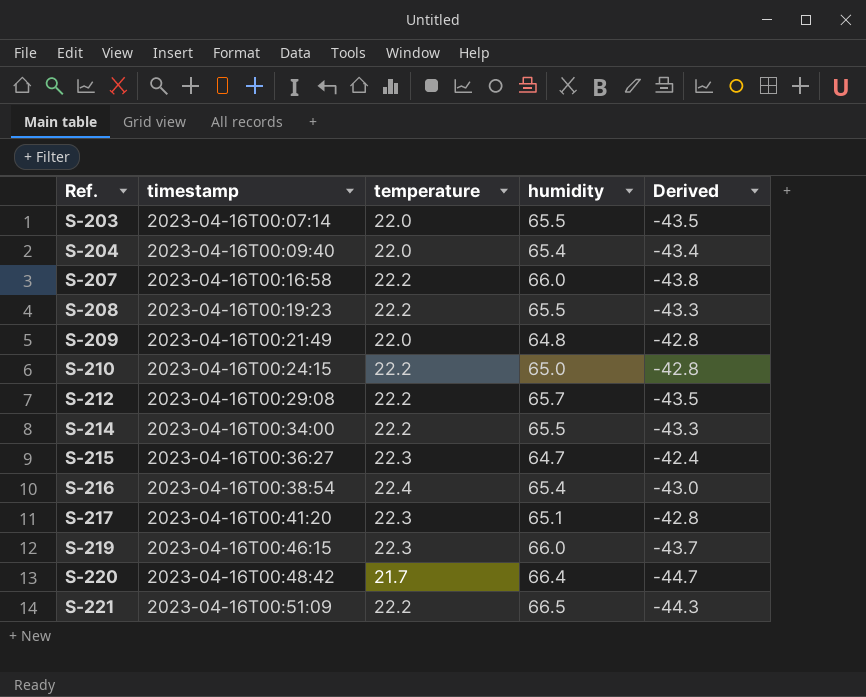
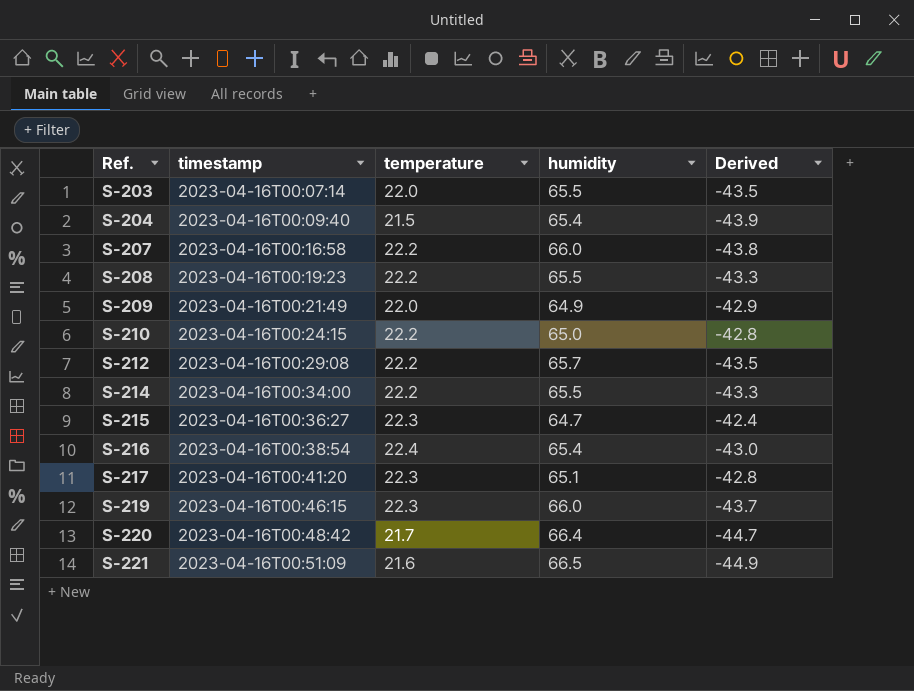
S-204 | temperature: 22.0 -> 21.5
S-204 | Derived: -43.4 -> -43.9
S-209 | humidity: 64.8 -> 64.9
S-209 | Derived: -42.8 -> -42.9
S-221 | temperature: 22.2 -> 21.6
S-221 | Derived: -44.3 -> -44.9

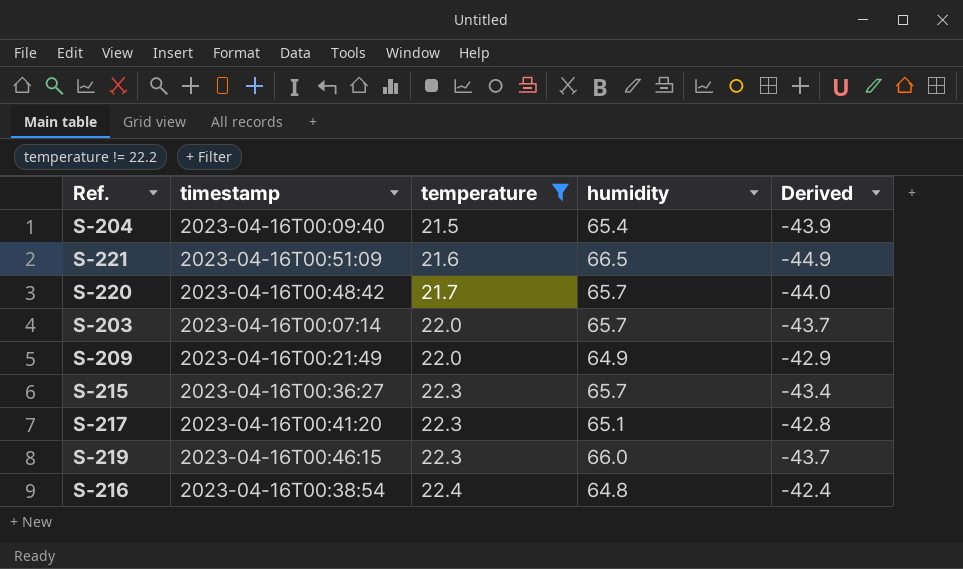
filter: none -> temperature != 22.2
row order: Ref. ascending -> temperature ascending
S-220 | humidity: 66.4 -> 65.7
S-220 | Derived: -44.7 -> -44.0
S-203 | humidity: 65.5 -> 65.7
S-203 | Derived: -43.5 -> -43.7
S-215 | humidity: 64.7 -> 65.7
S-215 | Derived: -42.4 -> -43.4
S-216 | humidity: 65.4 -> 64.8
S-216 | Derived: -43.0 -> -42.4

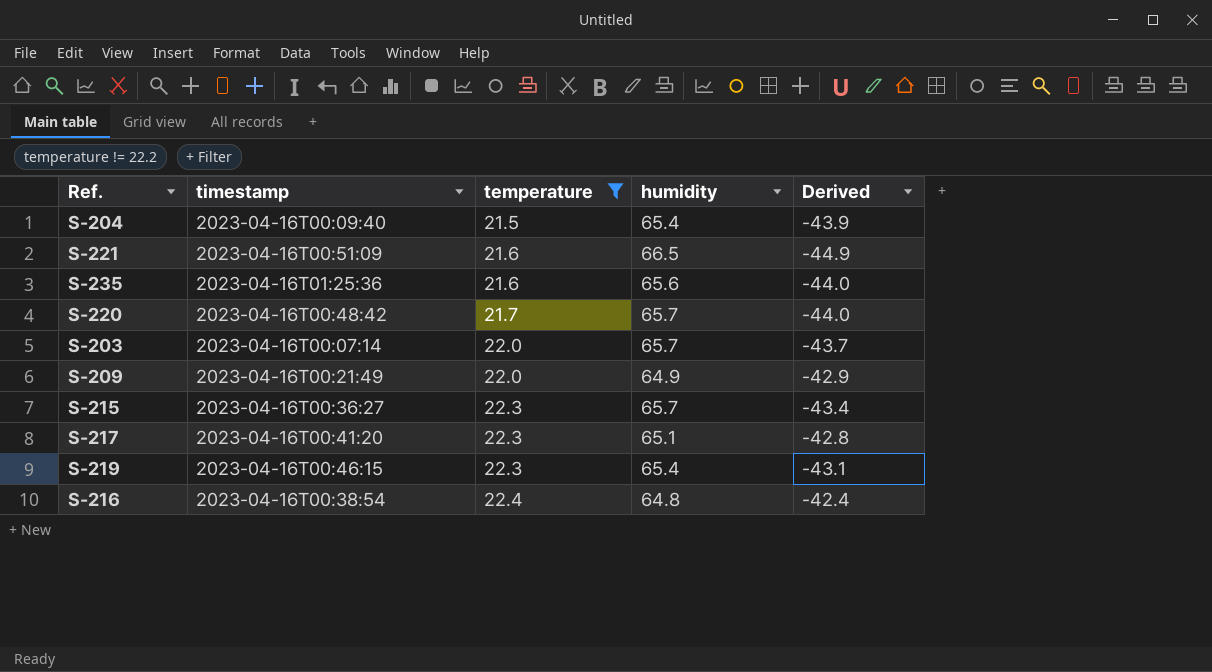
row S-235: none -> 2023-04-16T01:25:36 | 21.6 | 65.6 | -44.0
S-219 | humidity: 66.0 -> 65.4
S-219 | Derived: -43.7 -> -43.1

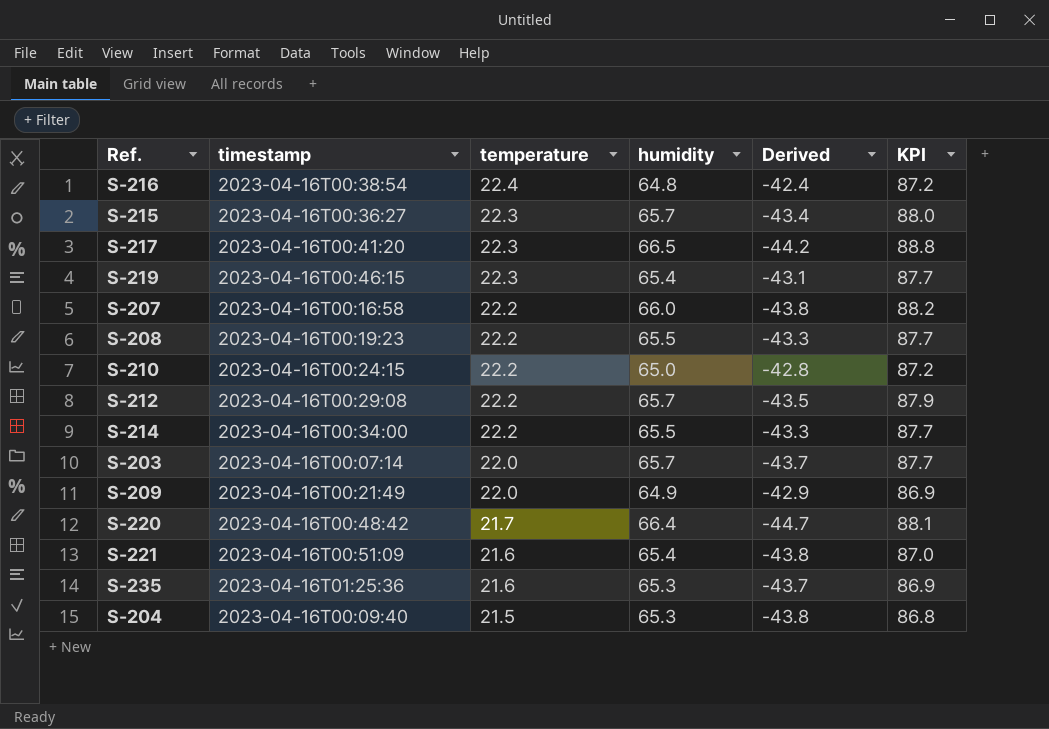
filter: temperature != 22.2 -> none
row order: temperature ascending -> temperature descending
column KPI | formula: none -> [temperature] + [humidity]
S-217 | humidity: 65.1 -> 66.5
S-217 | Derived: -42.8 -> -44.2
S-220 | humidity: 65.7 -> 66.4
S-220 | Derived: -44.0 -> -44.7
S-221 | humidity: 66.5 -> 65.4
S-221 | Derived: -44.9 -> -43.8
S-235 | humidity: 65.6 -> 65.3
S-235 | Derived: -44.0 -> -43.7
S-204 | humidity: 65.4 -> 65.3
S-204 | Derived: -43.9 -> -43.8

